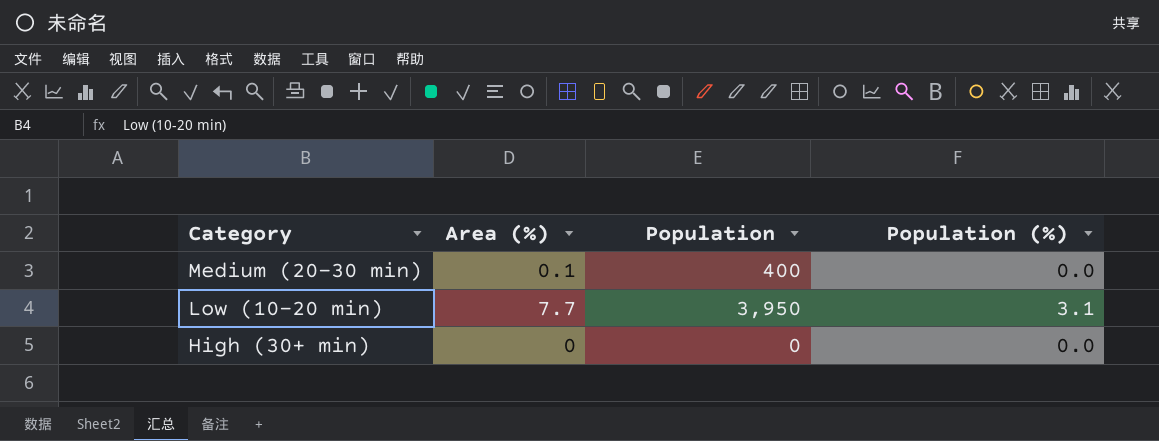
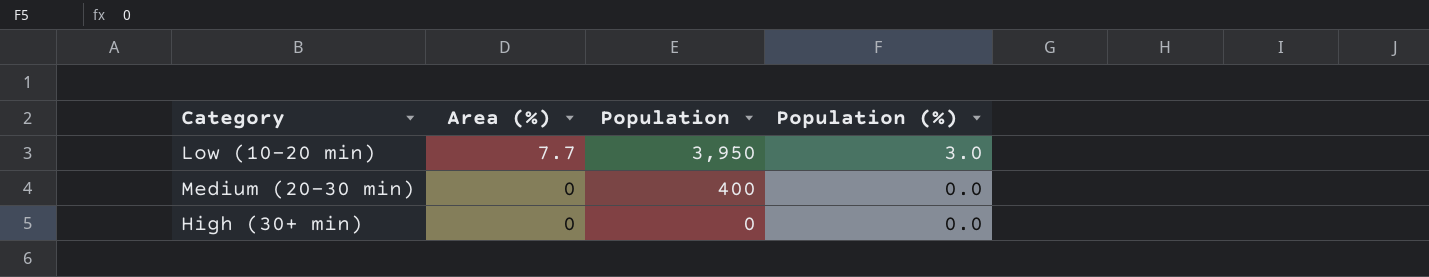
row order: Category descending -> Area (%) descending
Low (10-20 min) | Population (%): 3.1 -> 3.0
Medium (20-30 min) | Area (%): 0.1 -> 0

